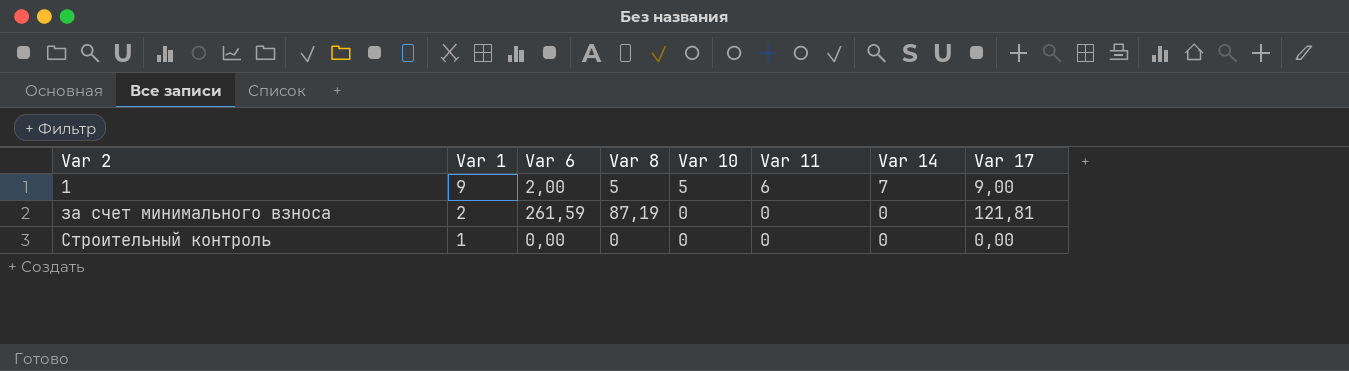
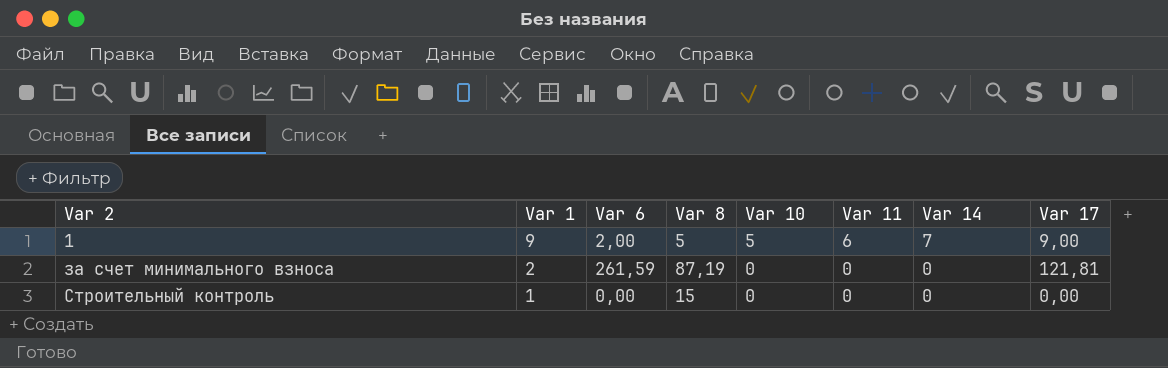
Строительный контроль | Var 8: 0 -> 15

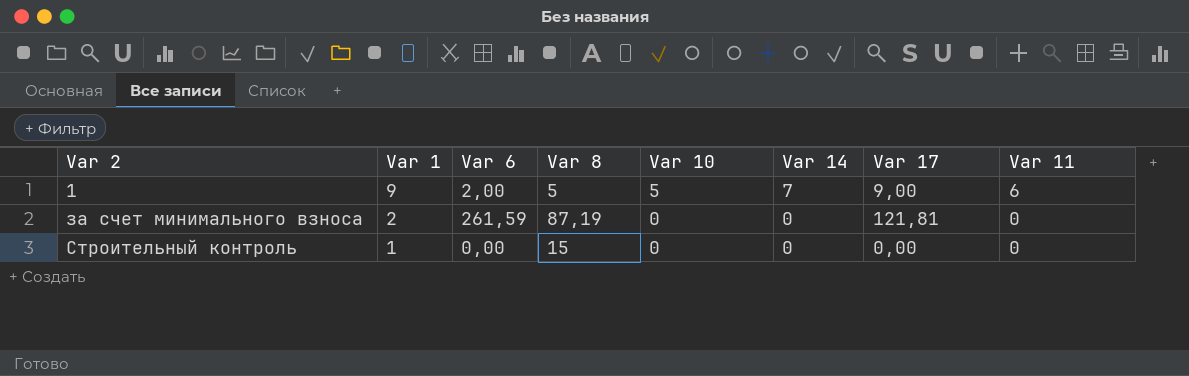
column Var 11 | position: 6 -> 8

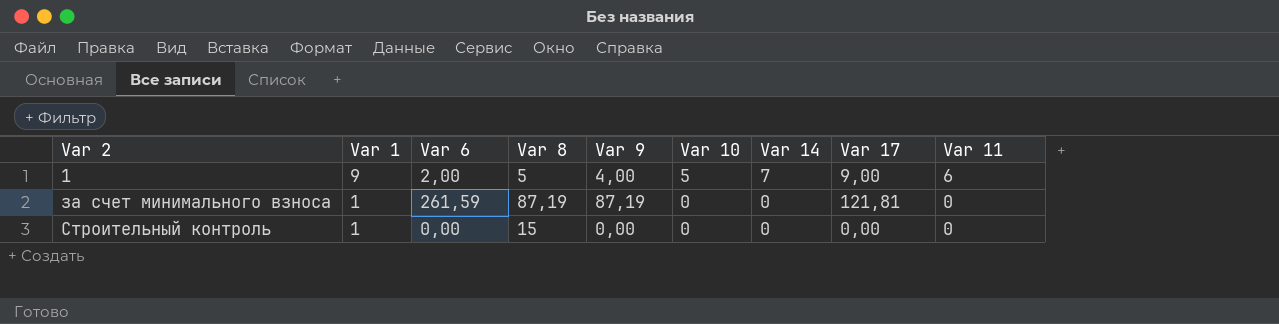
column Var 9 | position: none -> 5
за счет минимального взноса | Var 1: 2 -> 1

